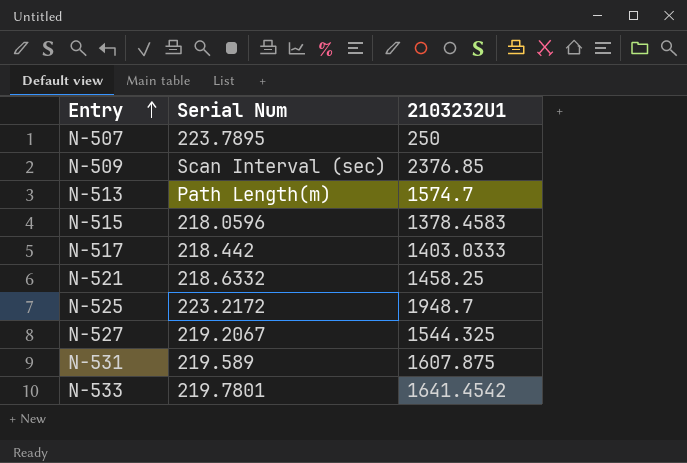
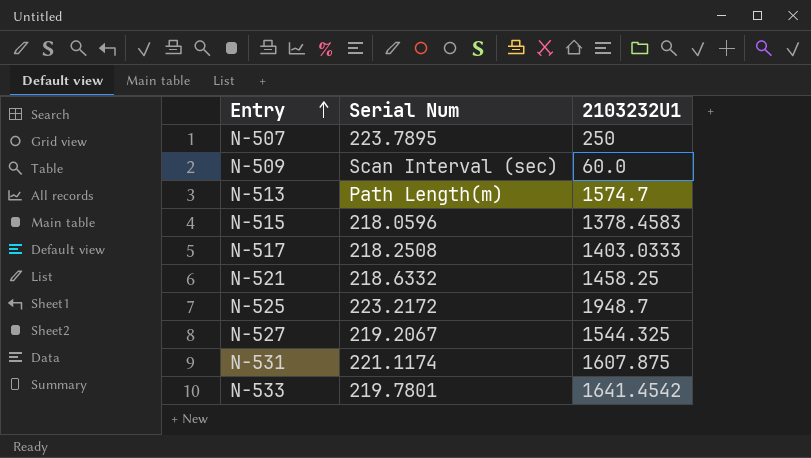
N-509 | 2103232U1: 2376.85 -> 60.0
N-517 | Serial Num: 218.442 -> 218.2508
N-531 | Serial Num: 219.589 -> 221.1174

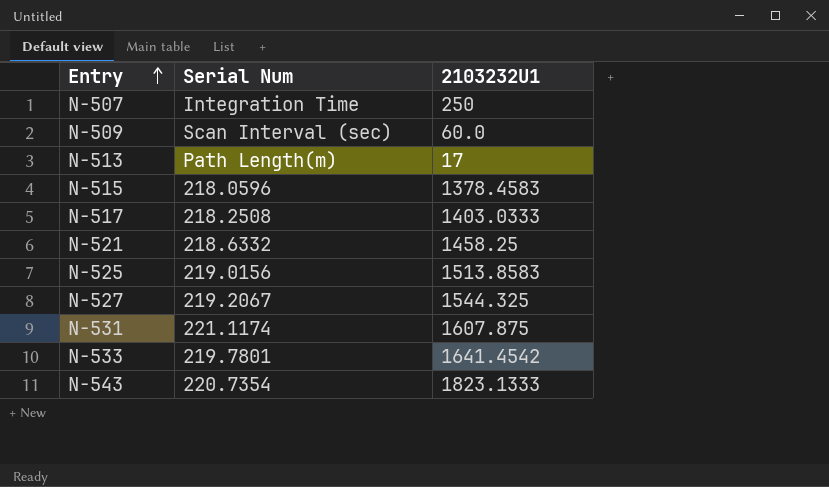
N-507 | Serial Num: 223.7895 -> Integration Time
N-513 | 2103232U1: 1574.7 -> 17
N-525 | Serial Num: 223.2172 -> 219.0156
N-525 | 2103232U1: 1948.7 -> 1513.8583
row N-543: none -> 220.7354 | 1823.1333

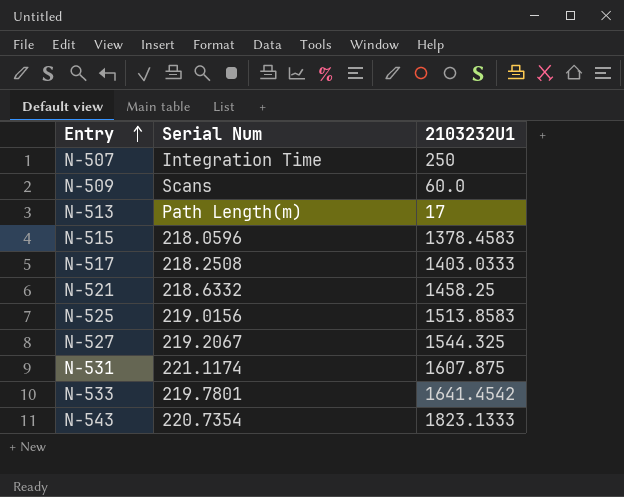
N-509 | Serial Num: Scan Interval (sec) -> Scans

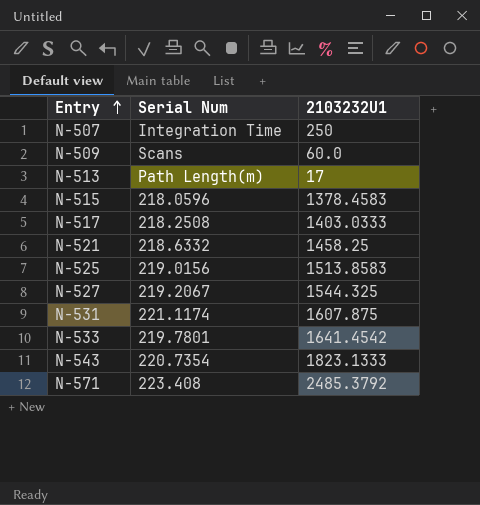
row N-571: none -> 223.408 | 2485.3792

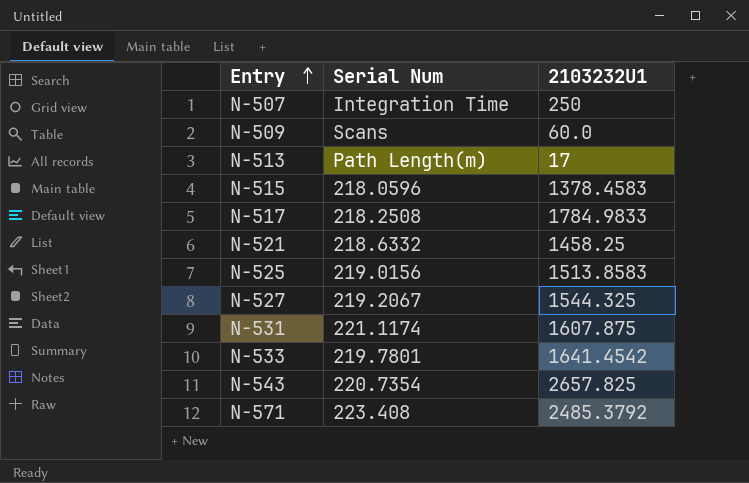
N-517 | 2103232U1: 1403.0333 -> 1784.9833
N-543 | 2103232U1: 1823.1333 -> 2657.825

